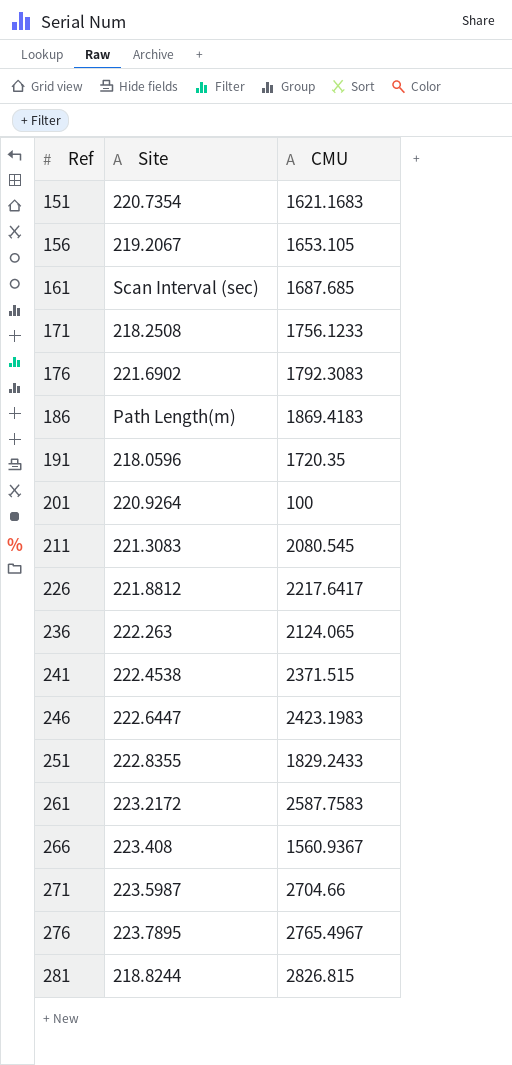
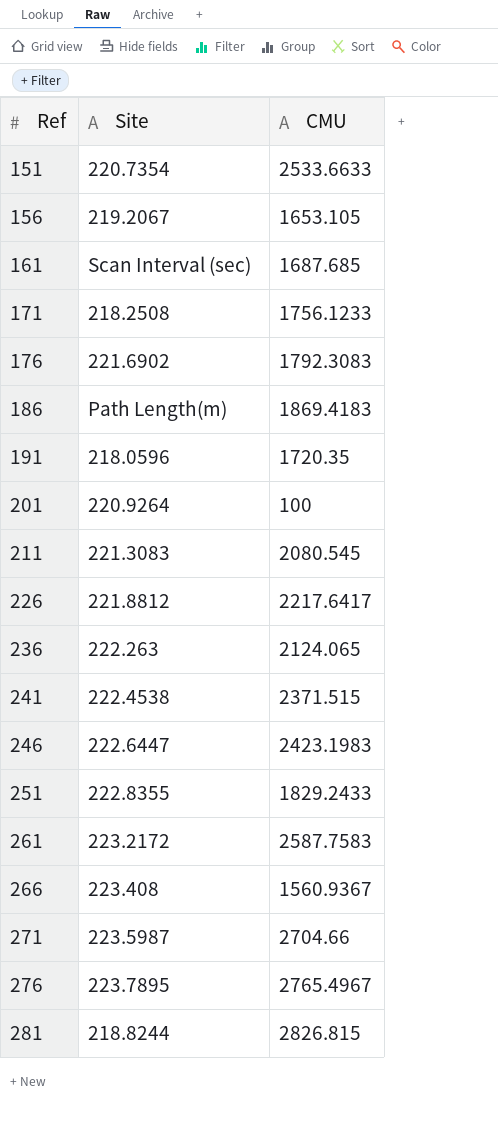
151 | CMU: 1621.1683 -> 2533.6633

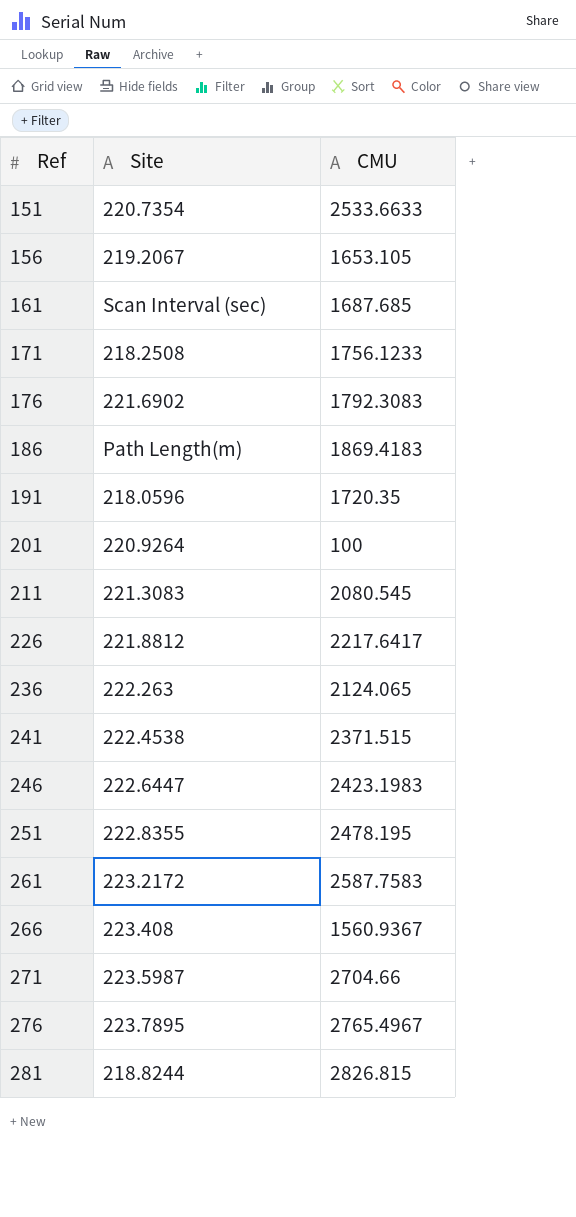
251 | CMU: 1829.2433 -> 2478.195

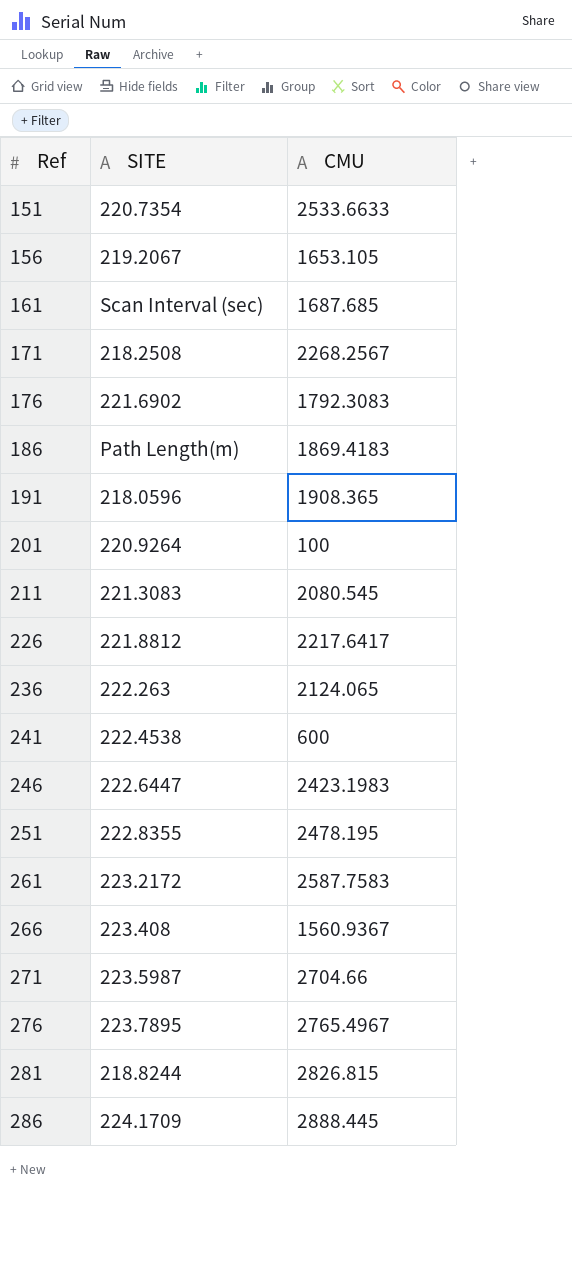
column name: Site -> SITE
171 | CMU: 1756.1233 -> 2268.2567
191 | CMU: 1720.35 -> 1908.365
241 | CMU: 2371.515 -> 600
row 286: none -> 224.1709 | 2888.445

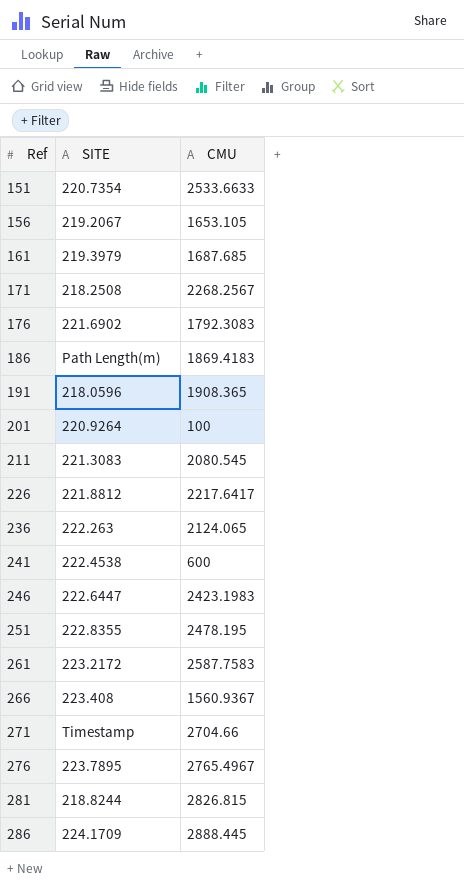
161 | SITE: Scan Interval (sec) -> 219.3979
271 | SITE: 223.5987 -> Timestamp

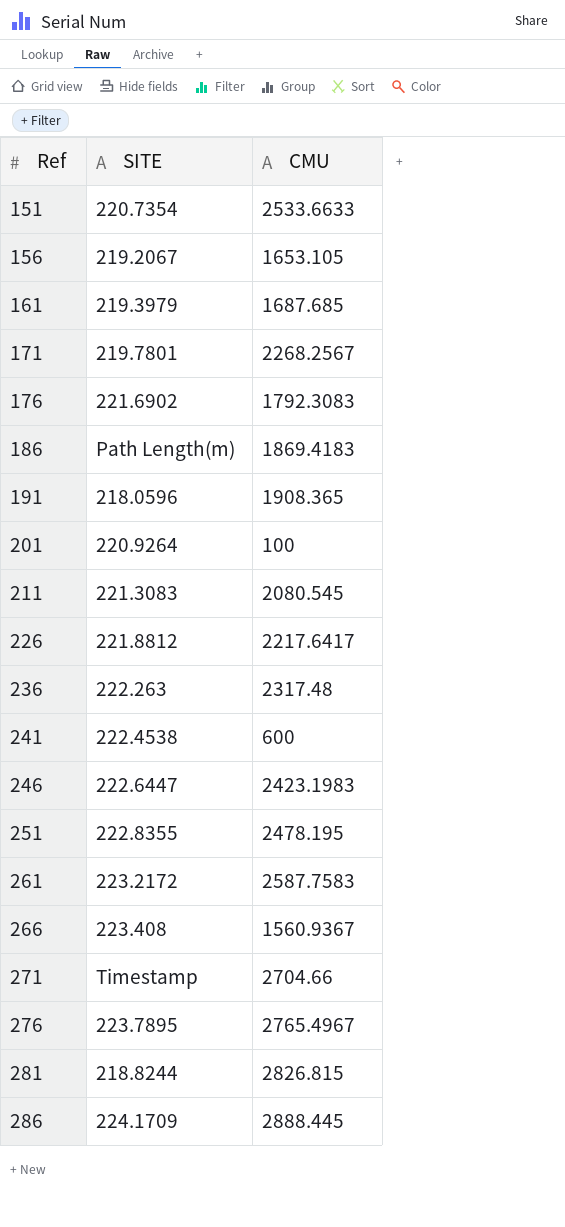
171 | SITE: 218.2508 -> 219.7801
236 | CMU: 2124.065 -> 2317.48

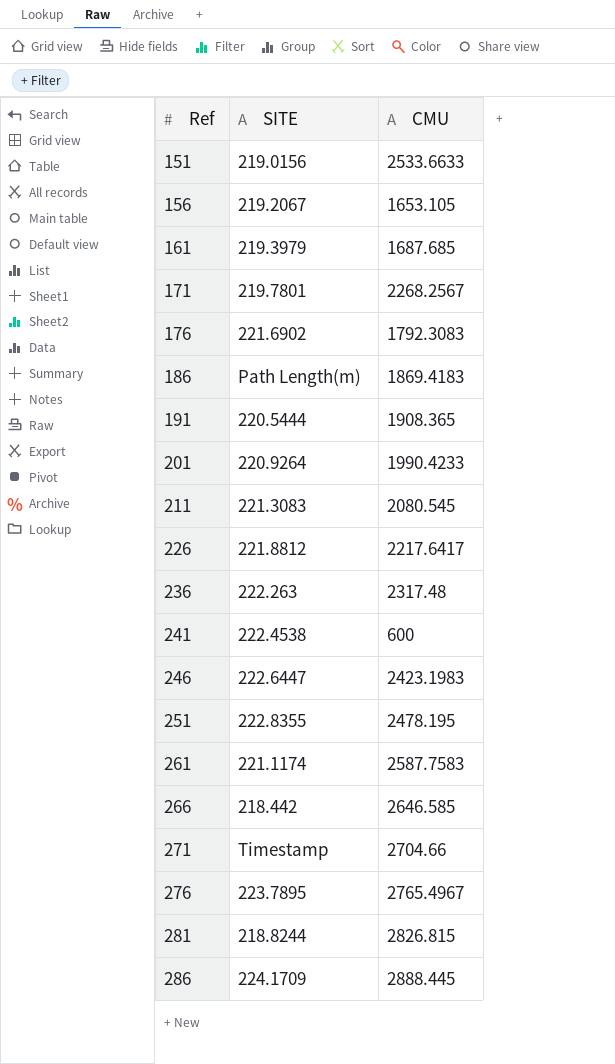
151 | SITE: 220.7354 -> 219.0156
191 | SITE: 218.0596 -> 220.5444
201 | CMU: 100 -> 1990.4233
261 | SITE: 223.2172 -> 221.1174
266 | SITE: 223.408 -> 218.442
266 | CMU: 1560.9367 -> 2646.585

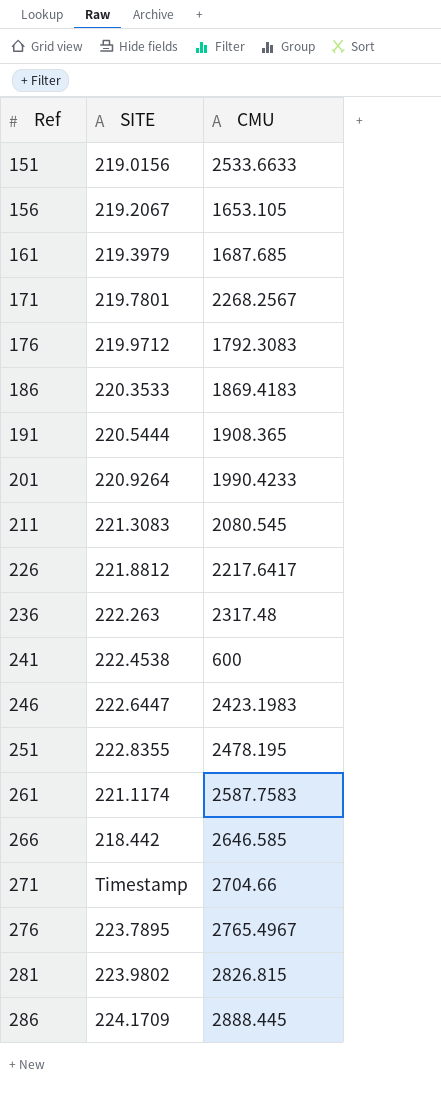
176 | SITE: 221.6902 -> 219.9712
186 | SITE: Path Length(m) -> 220.3533
281 | SITE: 218.8244 -> 223.9802

